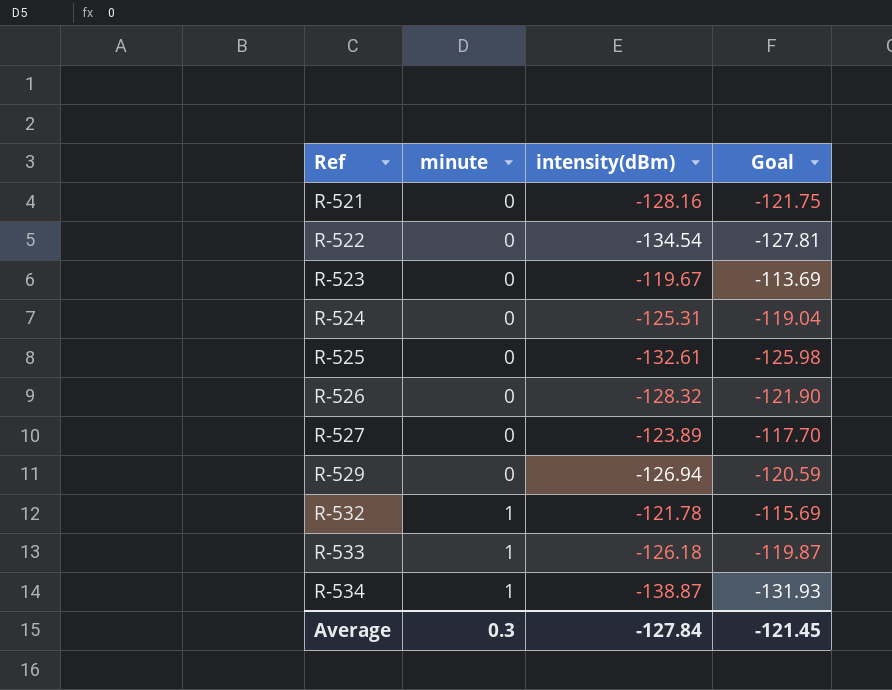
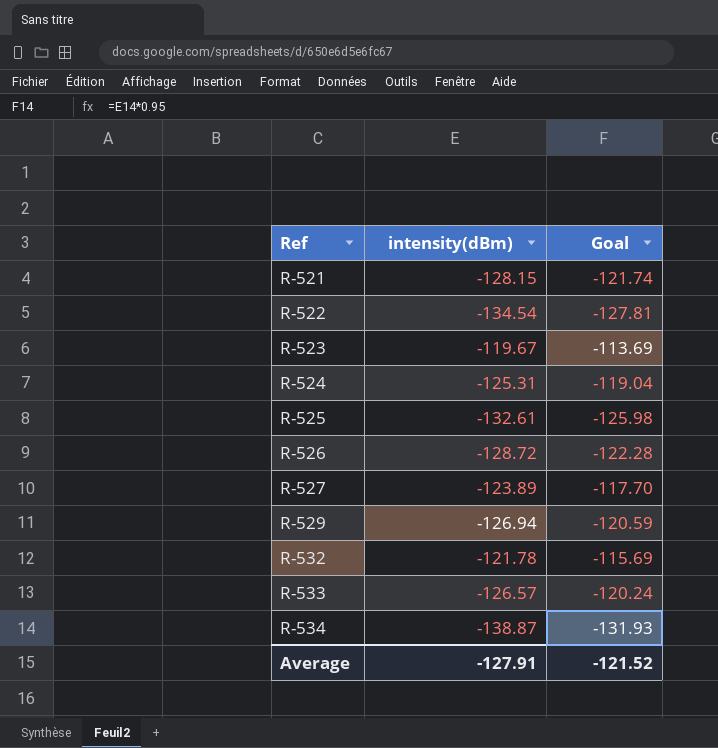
column minute | position: 2 -> none
R-521 | intensity(dBm): -128.16 -> -128.15
R-521 | Goal: -121.75 -> -121.74
R-526 | intensity(dBm): -128.32 -> -128.72
R-526 | Goal: -121.90 -> -122.28
R-533 | intensity(dBm): -126.18 -> -126.57
R-533 | Goal: -119.87 -> -120.24
Average | intensity(dBm): -127.84 -> -127.91
Average | Goal: -121.45 -> -121.52

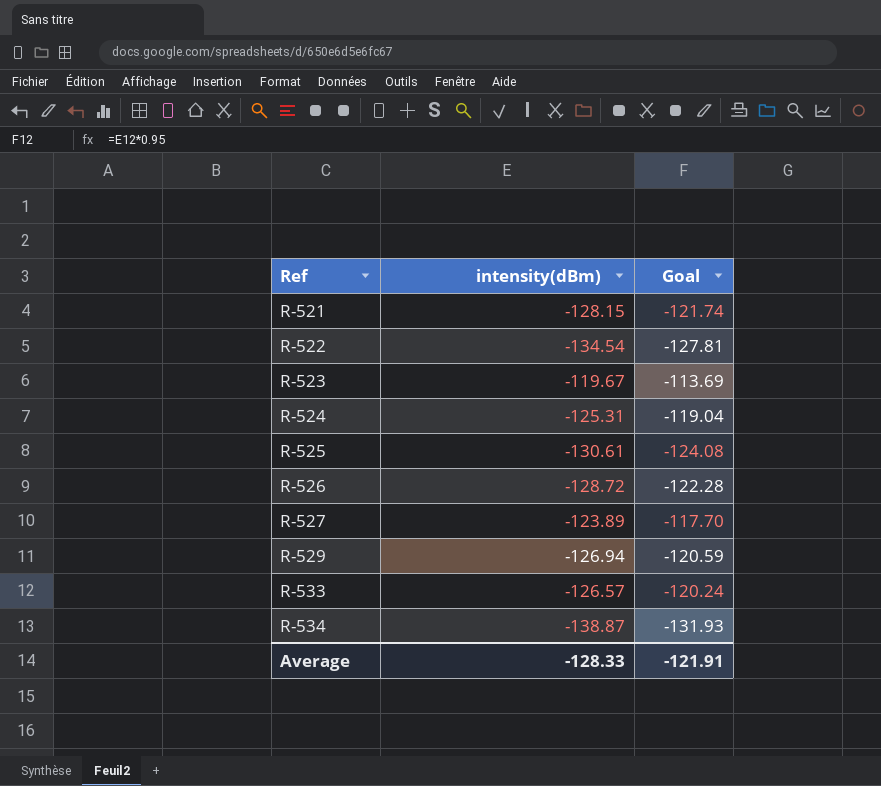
row R-532: -121.78 | -115.69 -> none
R-525 | intensity(dBm): -132.61 -> -130.61
R-525 | Goal: -125.98 -> -124.08
Average | intensity(dBm): -127.91 -> -128.33
Average | Goal: -121.52 -> -121.91

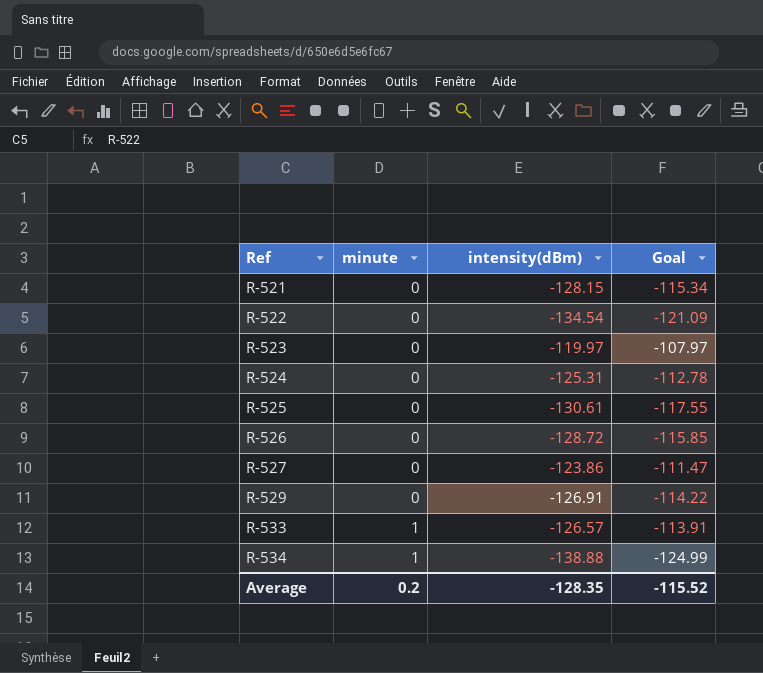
column minute | position: none -> 2
column Goal | formula: [intensity(dBm)] * 0.95 -> [intensity(dBm)] * 0.9
R-523 | intensity(dBm): -119.67 -> -119.97
R-527 | intensity(dBm): -123.89 -> -123.86
R-529 | intensity(dBm): -126.94 -> -126.91
R-534 | intensity(dBm): -138.87 -> -138.88
Average | intensity(dBm): -128.33 -> -128.35
Average | Goal: -121.91 -> -115.52

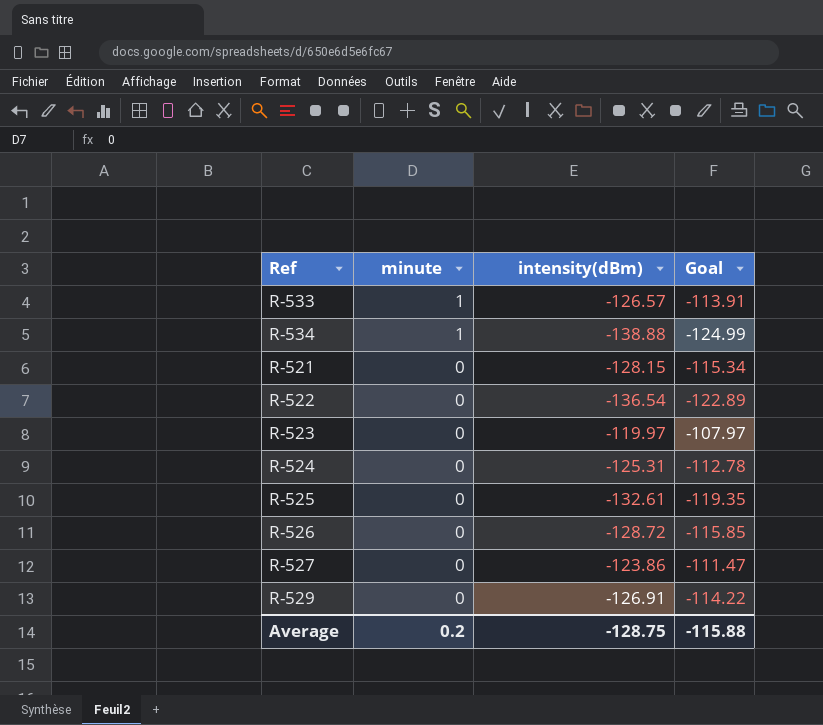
row order: Ref ascending -> minute descending
R-522 | intensity(dBm): -134.54 -> -136.54
R-522 | Goal: -121.09 -> -122.89
R-525 | intensity(dBm): -130.61 -> -132.61
R-525 | Goal: -117.55 -> -119.35
Average | intensity(dBm): -128.35 -> -128.75
Average | Goal: -115.52 -> -115.88

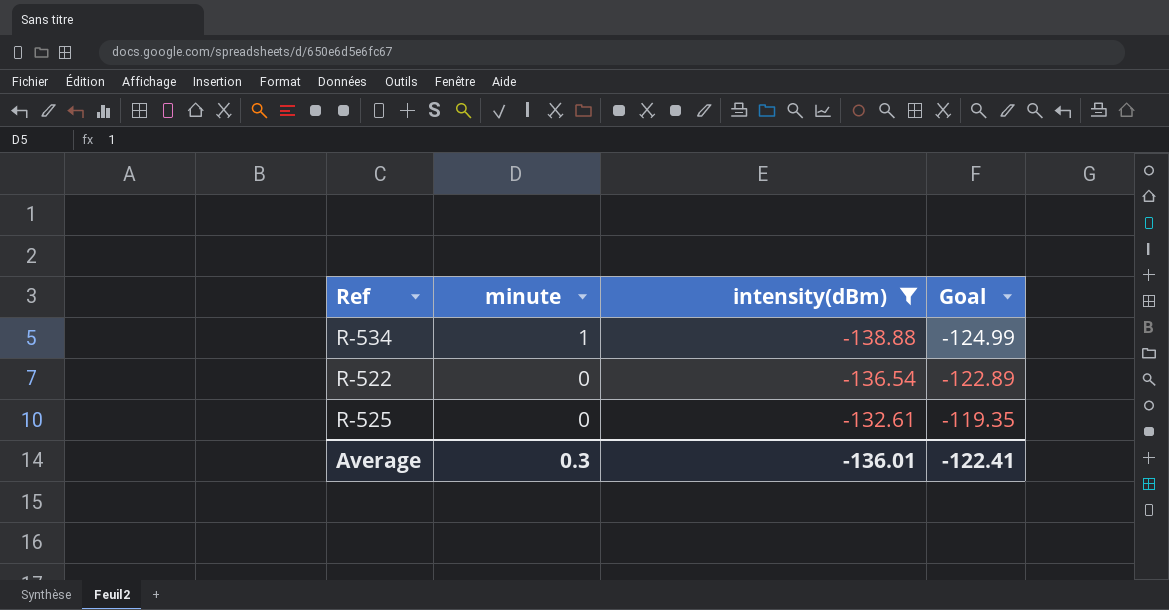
filter: none -> intensity(dBm) <= -132.61
Average | minute: 0.2 -> 0.3
Average | intensity(dBm): -128.75 -> -136.01
Average | Goal: -115.88 -> -122.41

